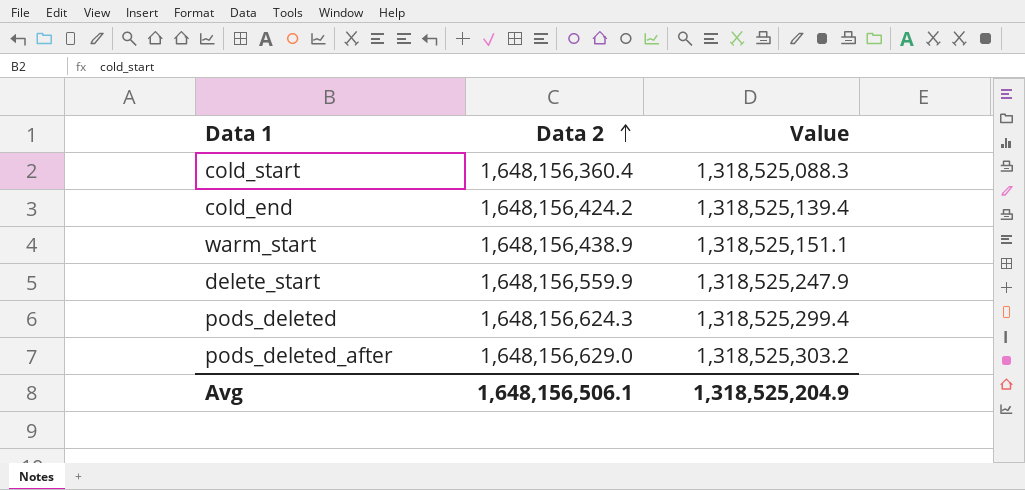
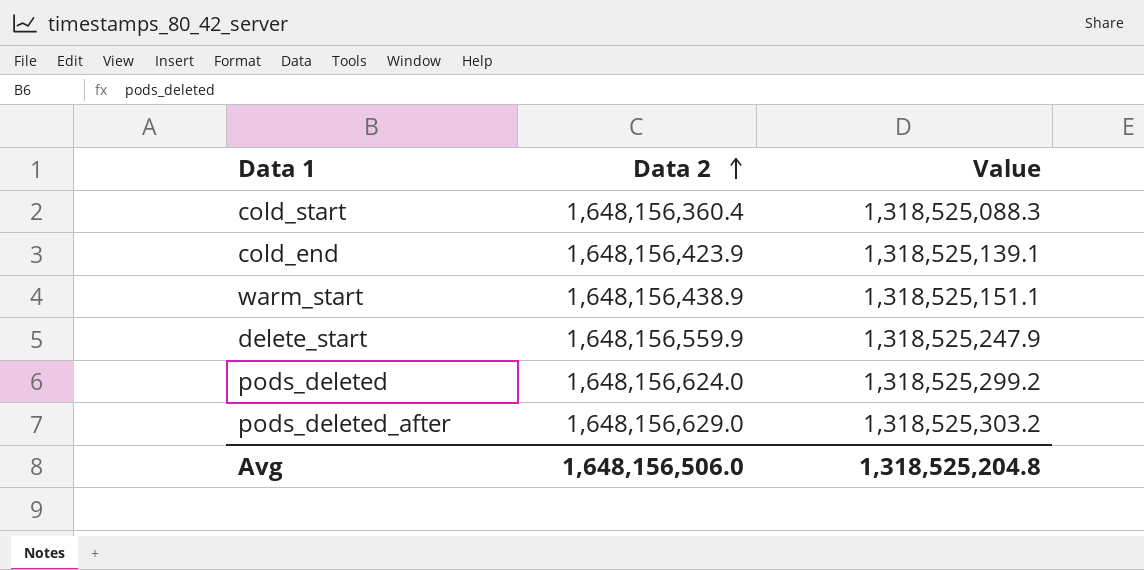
cold_end | Data 2: 1,648,156,424.2 -> 1,648,156,423.9
cold_end | Value: 1,318,525,139.4 -> 1,318,525,139.1
pods_deleted | Data 2: 1,648,156,624.3 -> 1,648,156,624.0
pods_deleted | Value: 1,318,525,299.4 -> 1,318,525,299.2
Avg | Data 2: 1,648,156,506.1 -> 1,648,156,506.0
Avg | Value: 1,318,525,204.9 -> 1,318,525,204.8

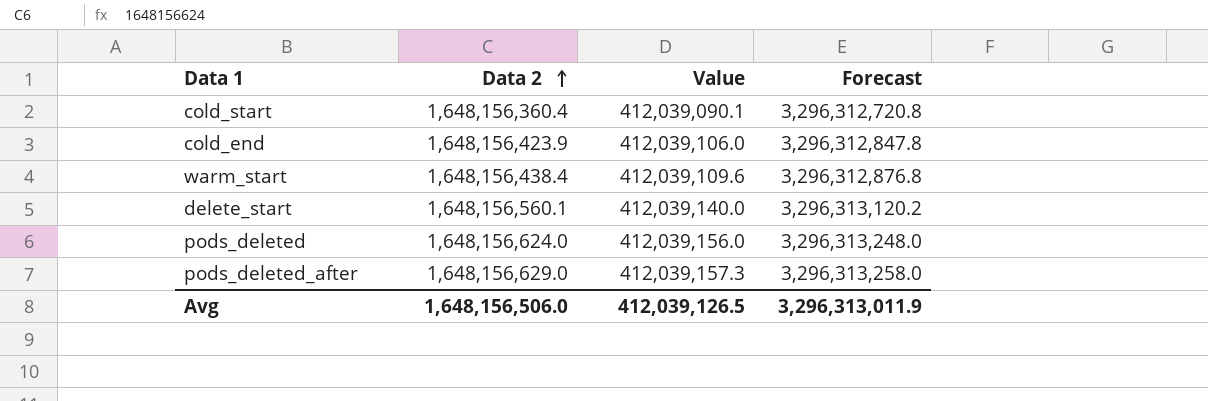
column Value | formula: [Data 2] * 0.8 -> [Data 2] * 0.25
column Forecast | formula: none -> [Data 2] * 2
warm_start | Data 2: 1,648,156,438.9 -> 1,648,156,438.4
delete_start | Data 2: 1,648,156,559.9 -> 1,648,156,560.1
Avg | Value: 1,318,525,204.8 -> 412,039,126.5

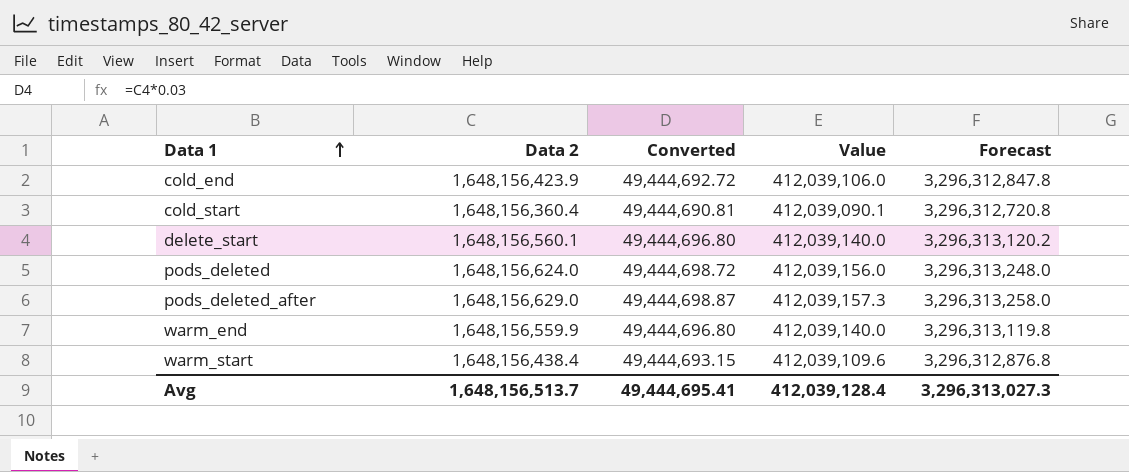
row order: Data 2 ascending -> Data 1 ascending
column Converted | formula: none -> [Data 2] * 0.03
row warm_end: none -> 1,648,156,559.9 | 49,444,696.80 | 412,039,140.0 | 3,296,313,119.8
Avg | Data 2: 1,648,156,506.0 -> 1,648,156,513.7
Avg | Value: 412,039,126.5 -> 412,039,128.4
Avg | Forecast: 3,296,313,011.9 -> 3,296,313,027.3

